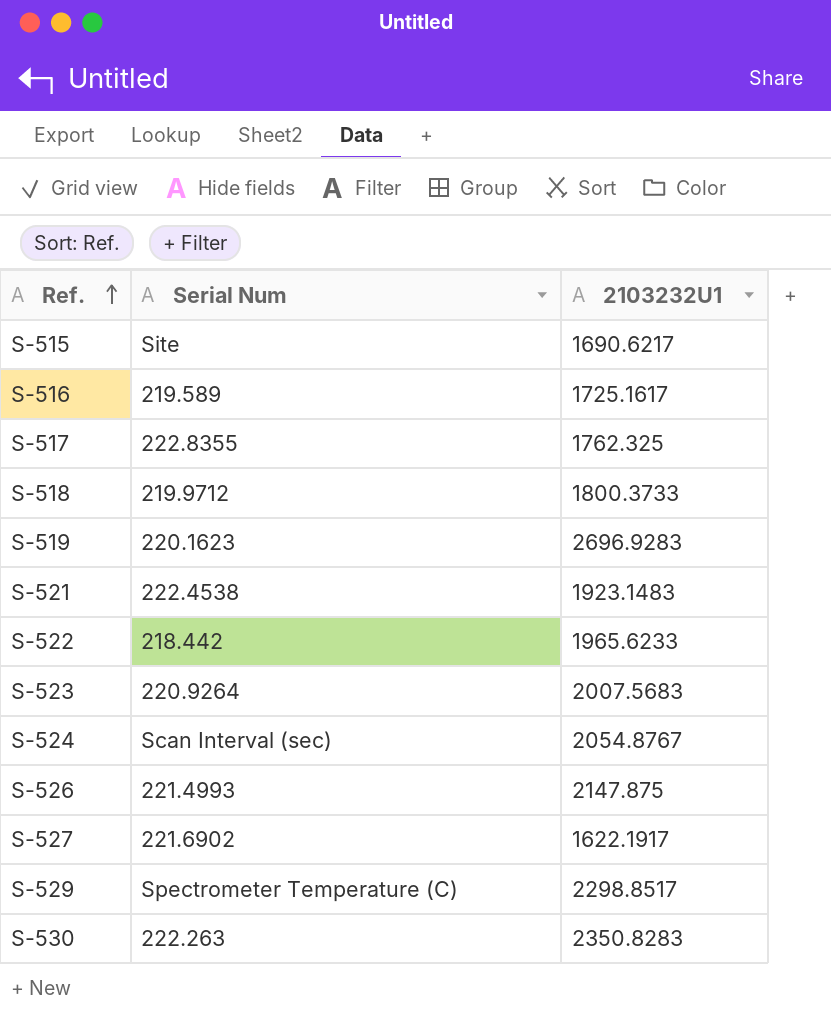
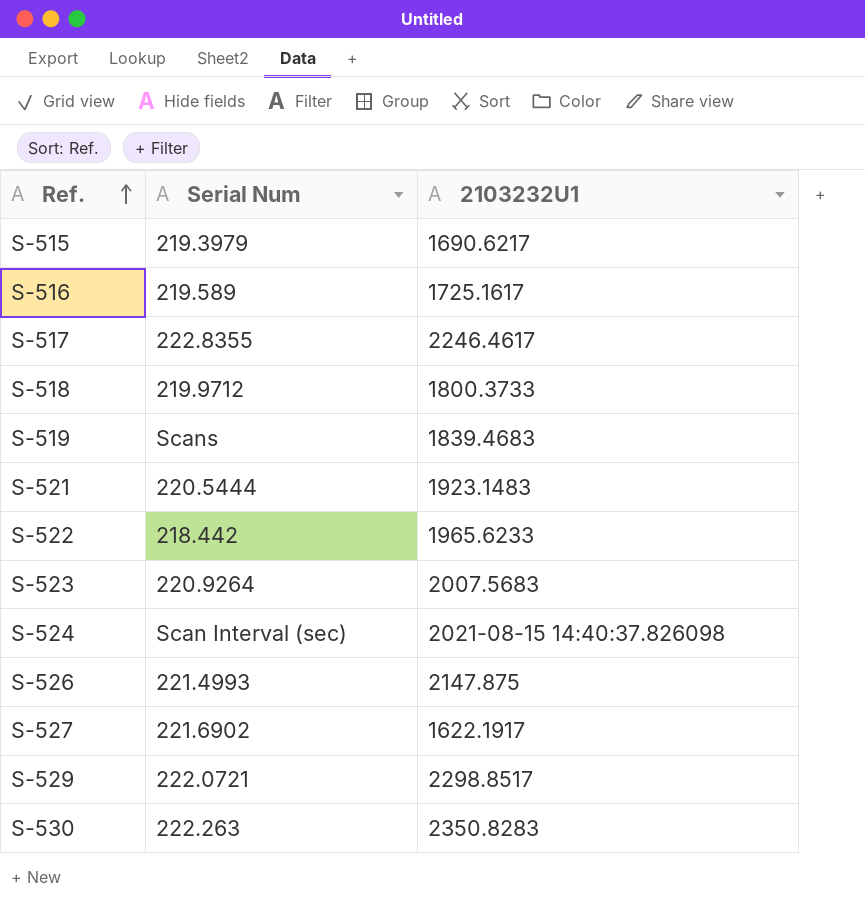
S-515 | Serial Num: Site -> 219.3979
S-517 | 2103232U1: 1762.325 -> 2246.4617
S-519 | Serial Num: 220.1623 -> Scans
S-519 | 2103232U1: 2696.9283 -> 1839.4683
S-521 | Serial Num: 222.4538 -> 220.5444
S-524 | 2103232U1: 2054.8767 -> 2021-08-15 14:40:37.826098
S-529 | Serial Num: Spectrometer Temperature (C) -> 222.0721

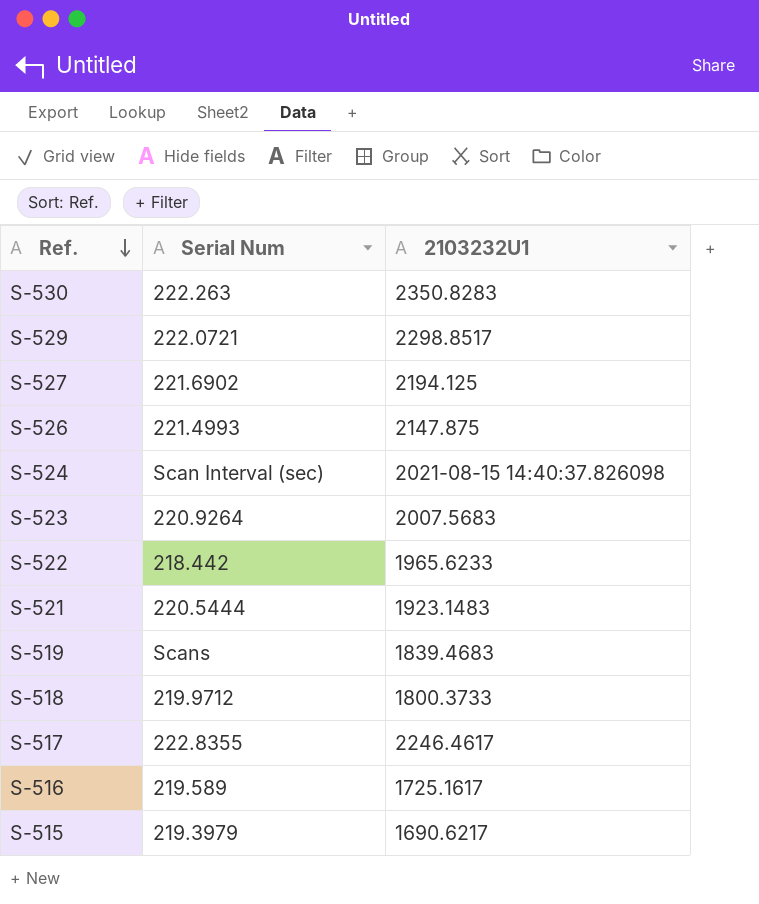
row order: Ref. ascending -> Ref. descending
S-527 | 2103232U1: 1622.1917 -> 2194.125

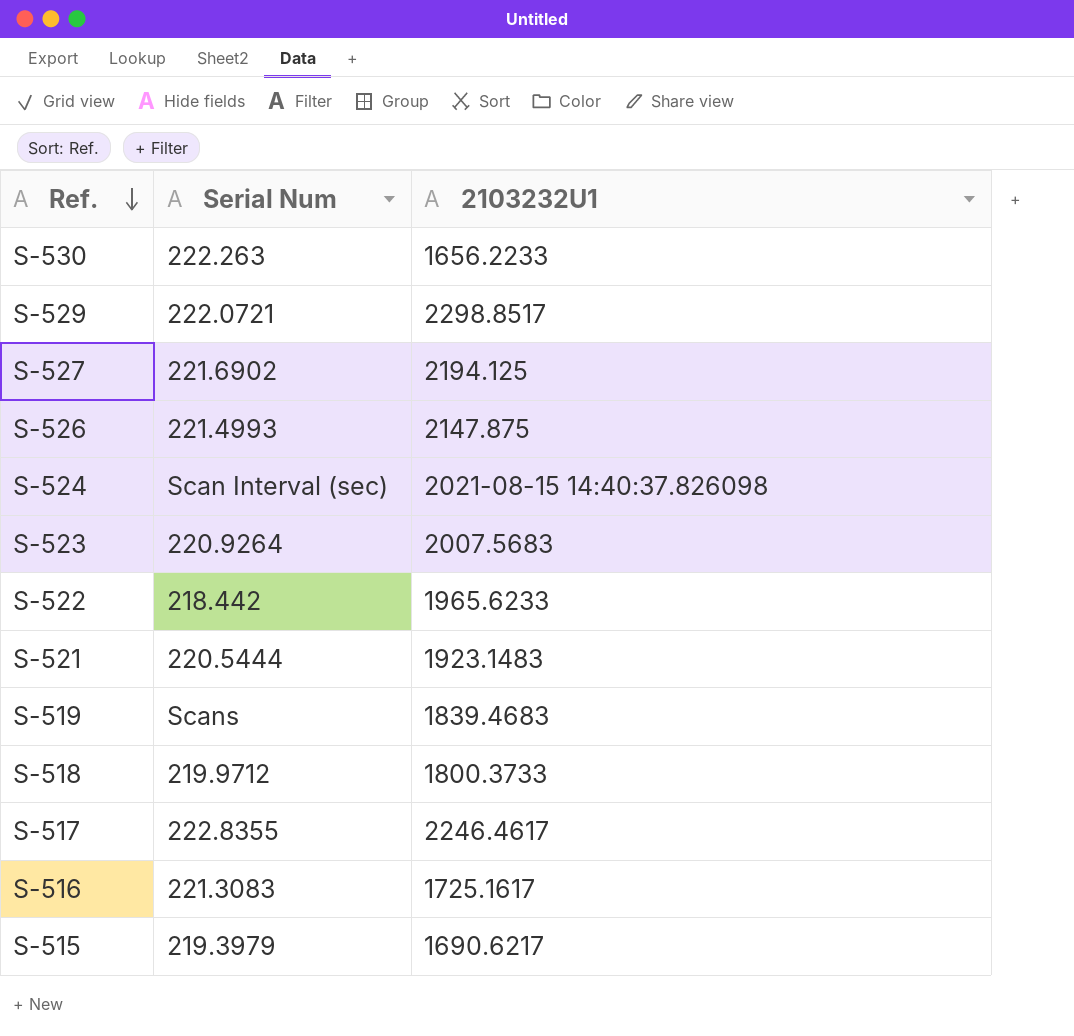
S-530 | 2103232U1: 2350.8283 -> 1656.2233
S-516 | Serial Num: 219.589 -> 221.3083

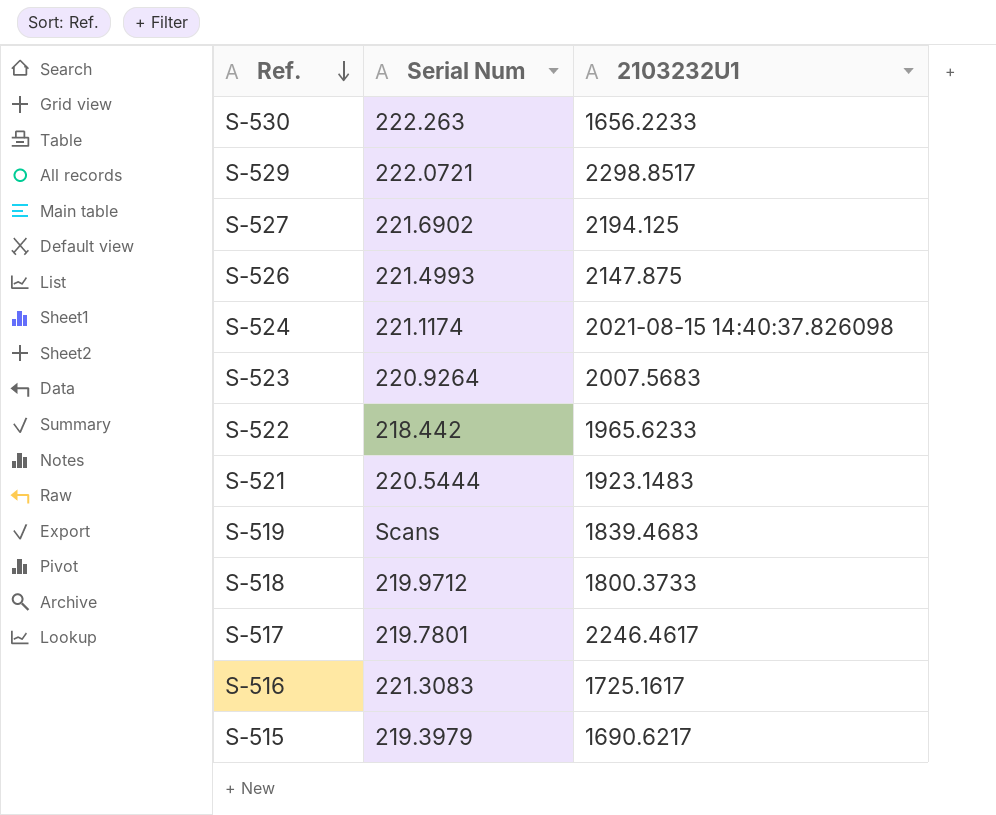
S-524 | Serial Num: Scan Interval (sec) -> 221.1174
S-517 | Serial Num: 222.8355 -> 219.7801

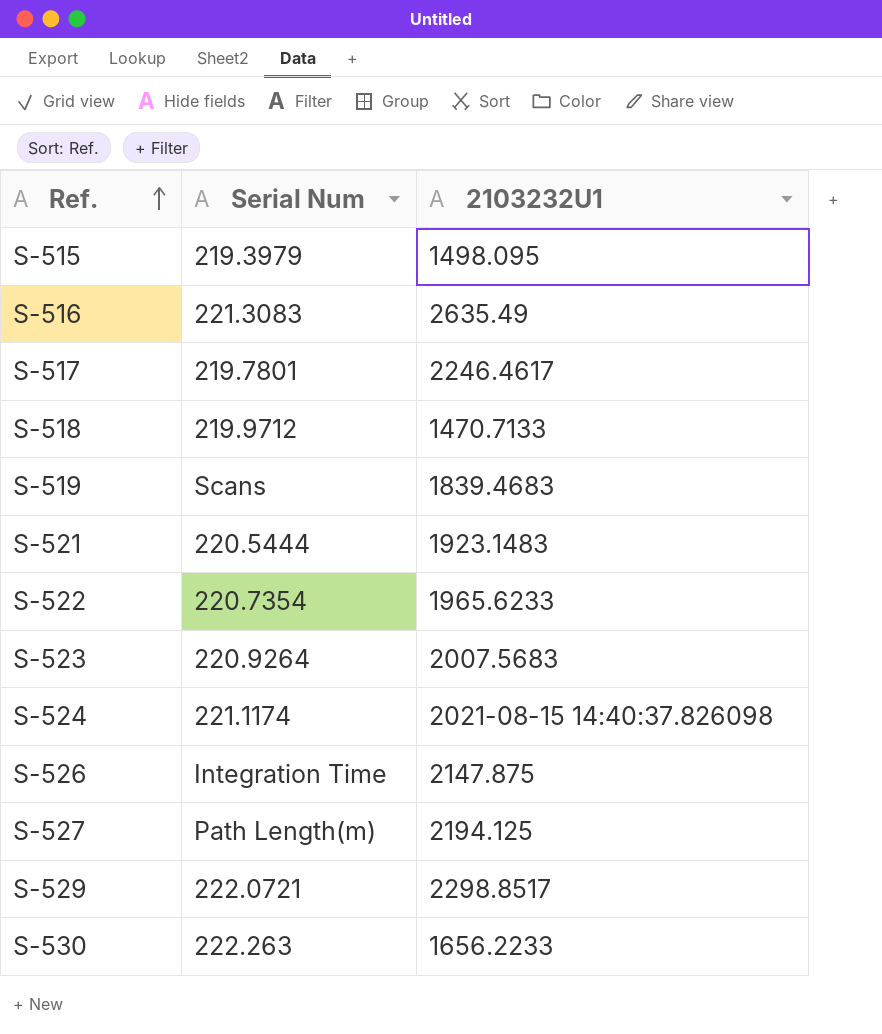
row order: Ref. descending -> Ref. ascending
S-515 | 2103232U1: 1690.6217 -> 1498.095
S-516 | 2103232U1: 1725.1617 -> 2635.49
S-518 | 2103232U1: 1800.3733 -> 1470.7133
S-522 | Serial Num: 218.442 -> 220.7354
S-526 | Serial Num: 221.4993 -> Integration Time
S-527 | Serial Num: 221.6902 -> Path Length(m)

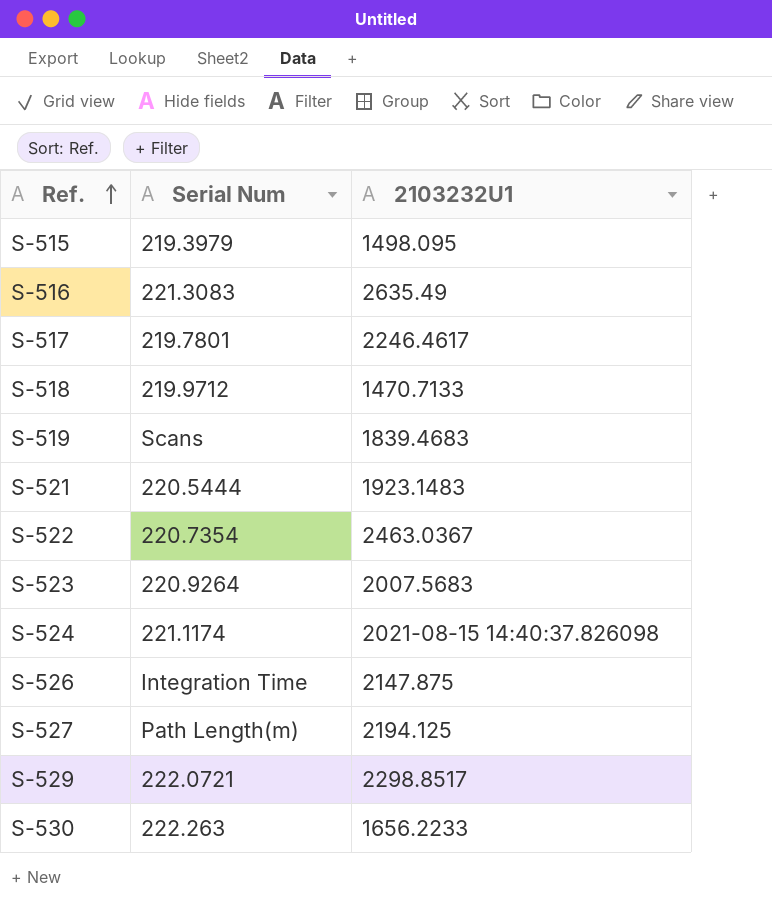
S-522 | 2103232U1: 1965.6233 -> 2463.0367

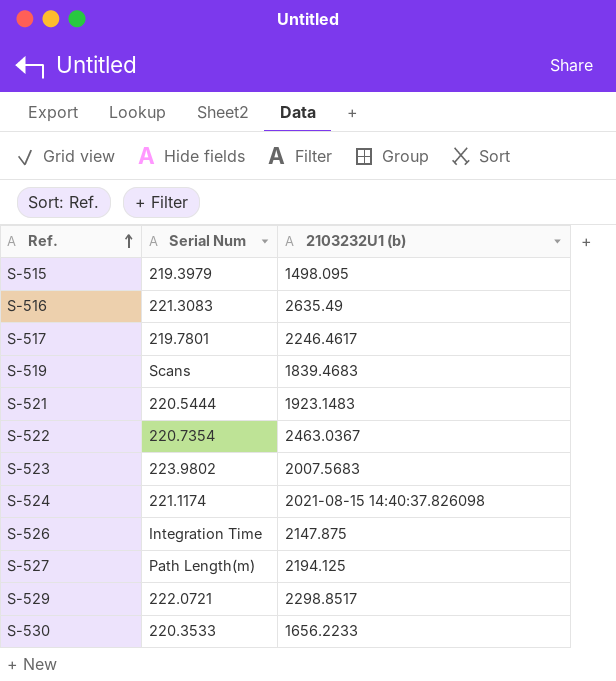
column name: 2103232U1 -> 2103232U1 (b)
row S-518: 219.9712 | 1470.7133 -> none
S-523 | Serial Num: 220.9264 -> 223.9802
S-530 | Serial Num: 222.263 -> 220.3533

